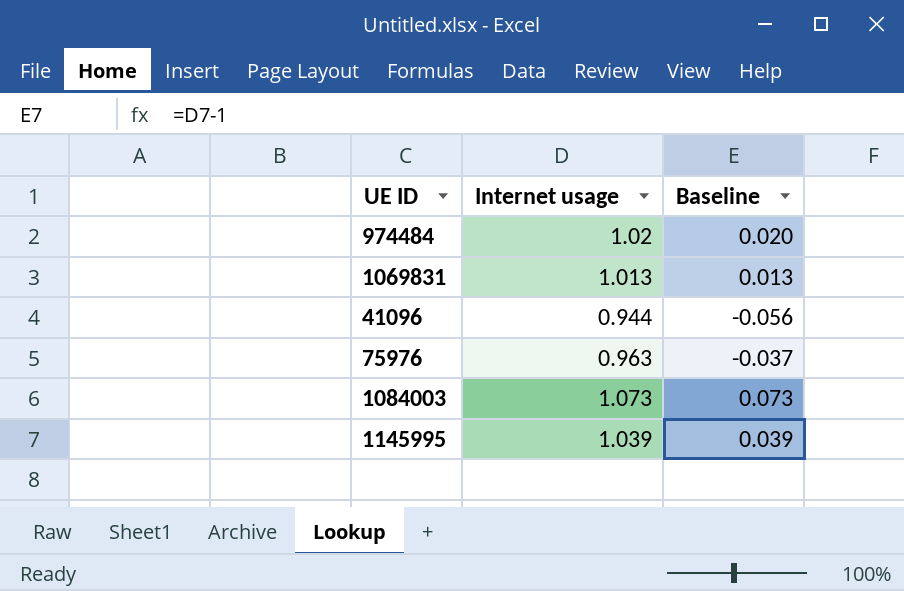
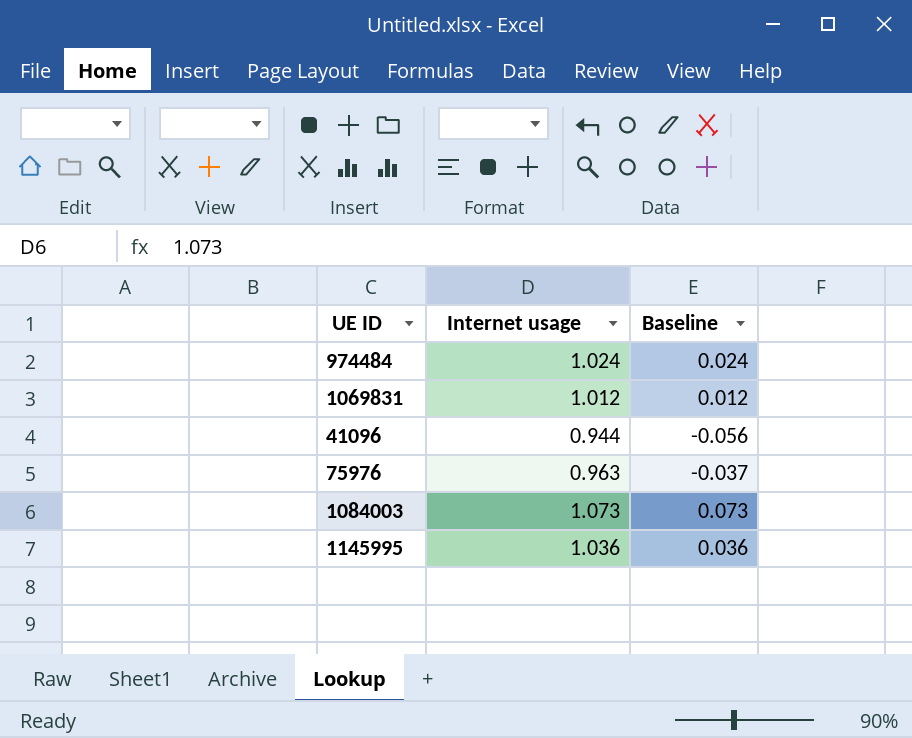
974484 | Internet usage: 1.02 -> 1.024
974484 | Baseline: 0.020 -> 0.024
1069831 | Internet usage: 1.013 -> 1.012
1069831 | Baseline: 0.013 -> 0.012
1145995 | Internet usage: 1.039 -> 1.036
1145995 | Baseline: 0.039 -> 0.036

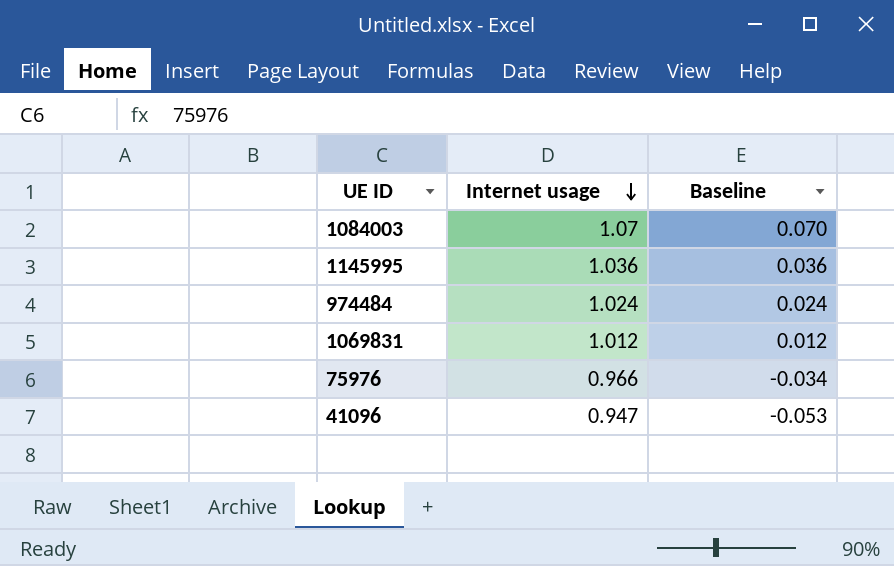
row order: none -> Internet usage descending
1084003 | Internet usage: 1.073 -> 1.07
1084003 | Baseline: 0.073 -> 0.070
75976 | Internet usage: 0.963 -> 0.966
75976 | Baseline: -0.037 -> -0.034
41096 | Internet usage: 0.944 -> 0.947
41096 | Baseline: -0.056 -> -0.053

